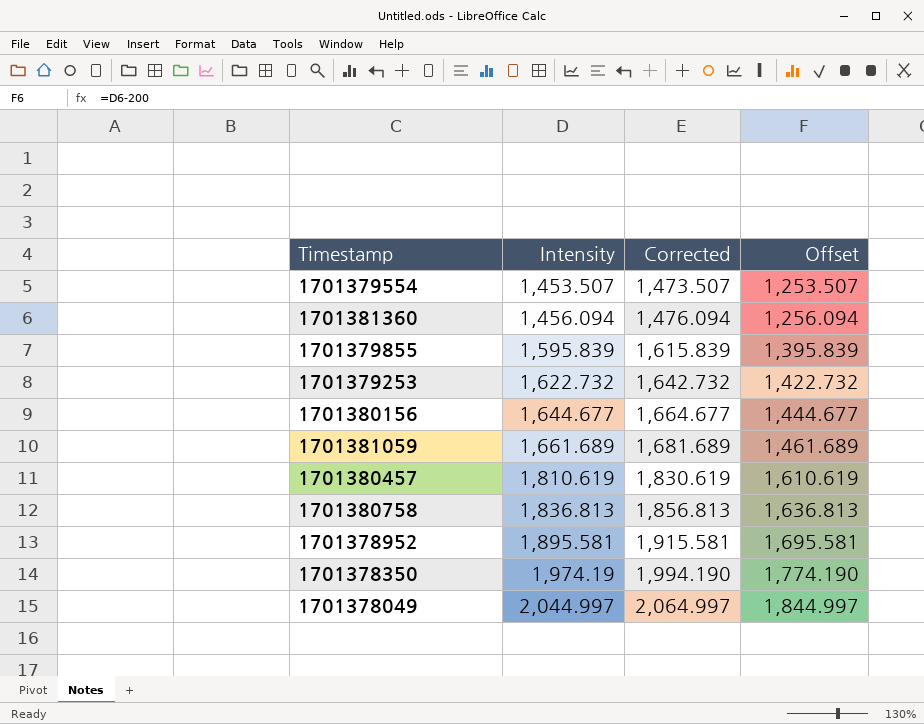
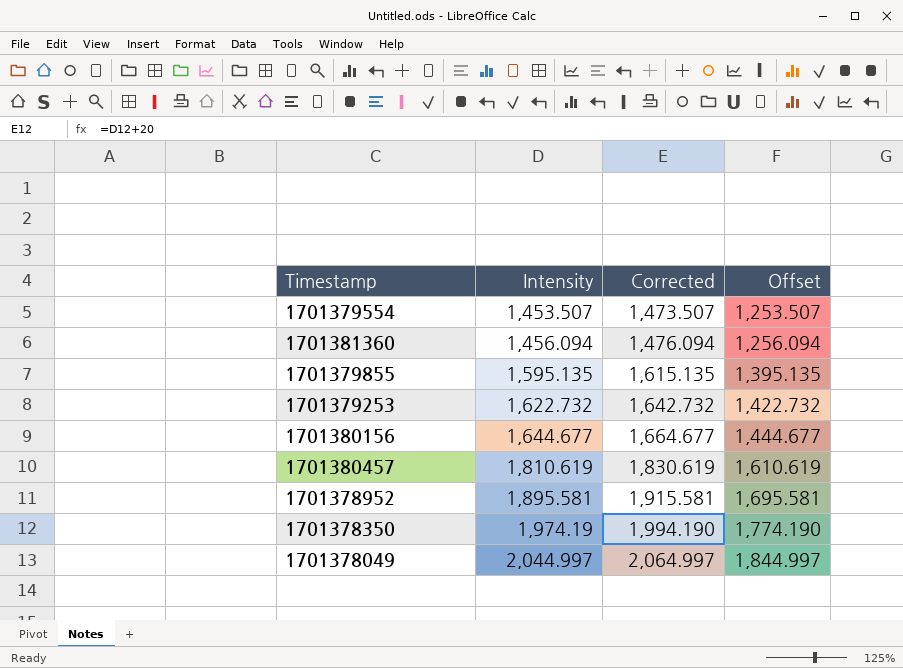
row 1701381059: 1,661.689 | 1,681.689 | 1,461.689 -> none
row 1701380758: 1,836.813 | 1,856.813 | 1,636.813 -> none
1701379855 | Intensity: 1,595.839 -> 1,595.135
1701379855 | Corrected: 1,615.839 -> 1,615.135
1701379855 | Offset: 1,395.839 -> 1,395.135

